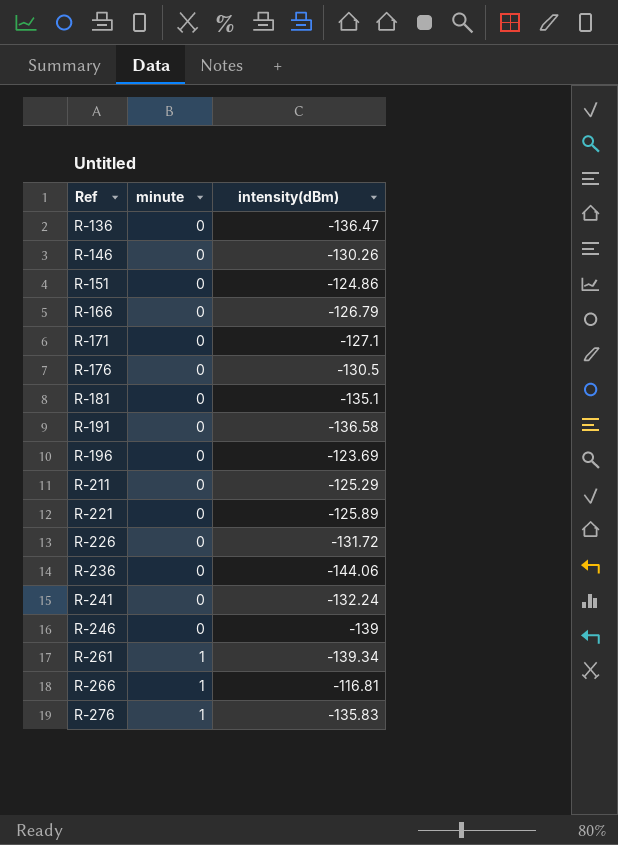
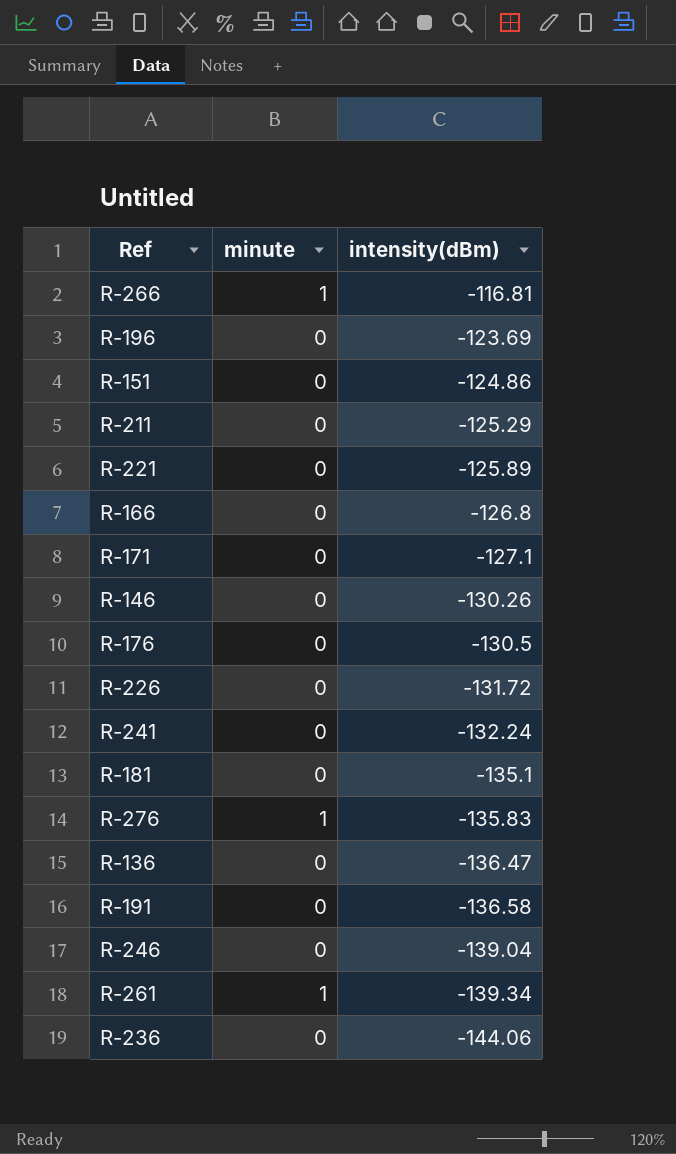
row order: Ref ascending -> intensity(dBm) descending
R-166 | intensity(dBm): -126.79 -> -126.8
R-246 | intensity(dBm): -139 -> -139.04

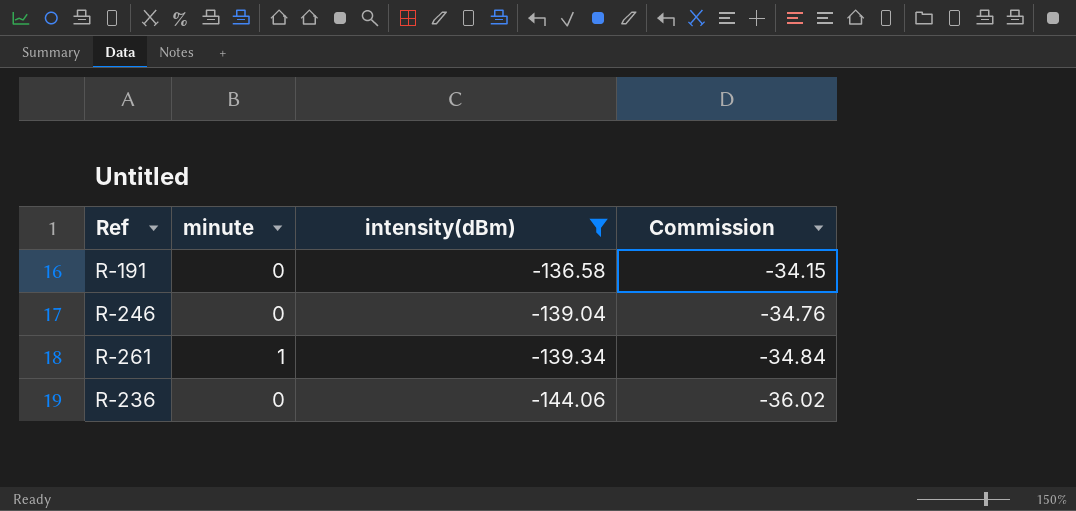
filter: none -> intensity(dBm) <= -136.58
column Commission | formula: none -> [intensity(dBm)] * 0.25

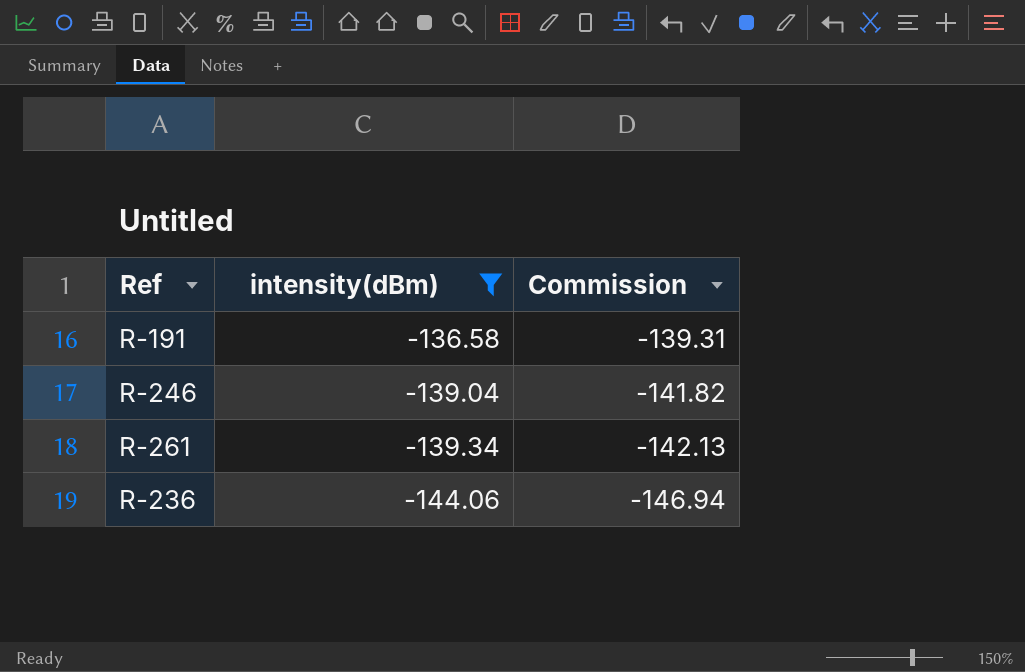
column minute | position: 2 -> none
column Commission | formula: [intensity(dBm)] * 0.25 -> [intensity(dBm)] * 1.02

